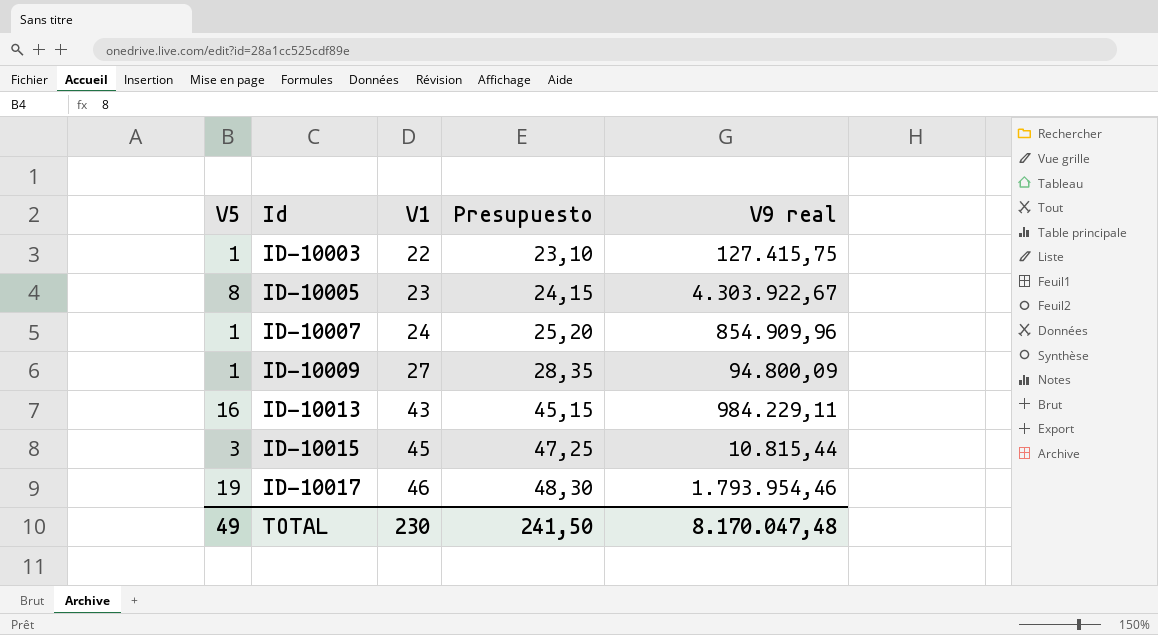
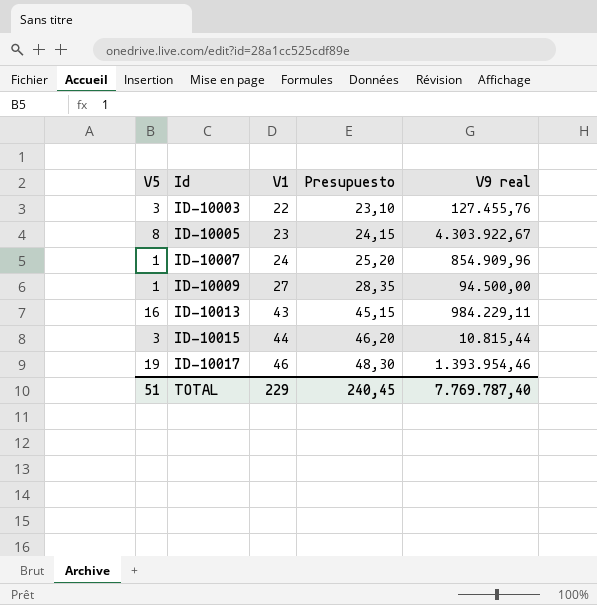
ID-10003 | V5: 1 -> 3
ID-10003 | V9 real: 127.415,75 -> 127.455,76
ID-10009 | V9 real: 94.800,09 -> 94.500,00
ID-10015 | V1: 45 -> 44
ID-10015 | Presupuesto: 47,25 -> 46,20
ID-10017 | V9 real: 1.793.954,46 -> 1.393.954,46
TOTAL | V5: 49 -> 51
TOTAL | V1: 230 -> 229
TOTAL | Presupuesto: 241,50 -> 240,45
TOTAL | V9 real: 8.170.047,48 -> 7.769.787,40

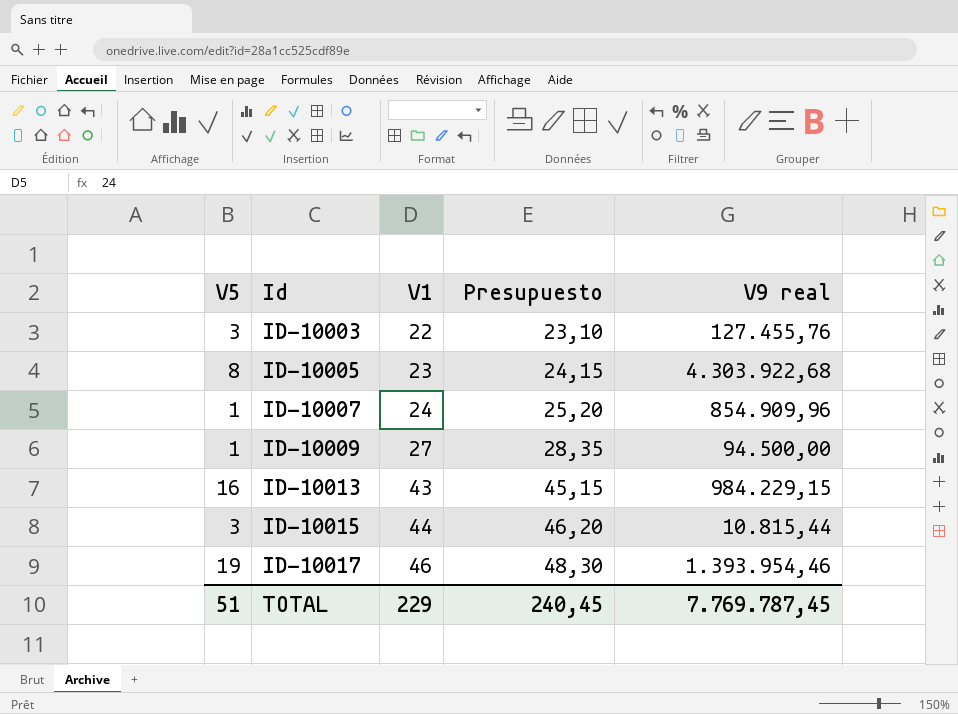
ID-10005 | V9 real: 4.303.922,67 -> 4.303.922,68
ID-10013 | V9 real: 984.229,11 -> 984.229,15
TOTAL | V9 real: 7.769.787,40 -> 7.769.787,45

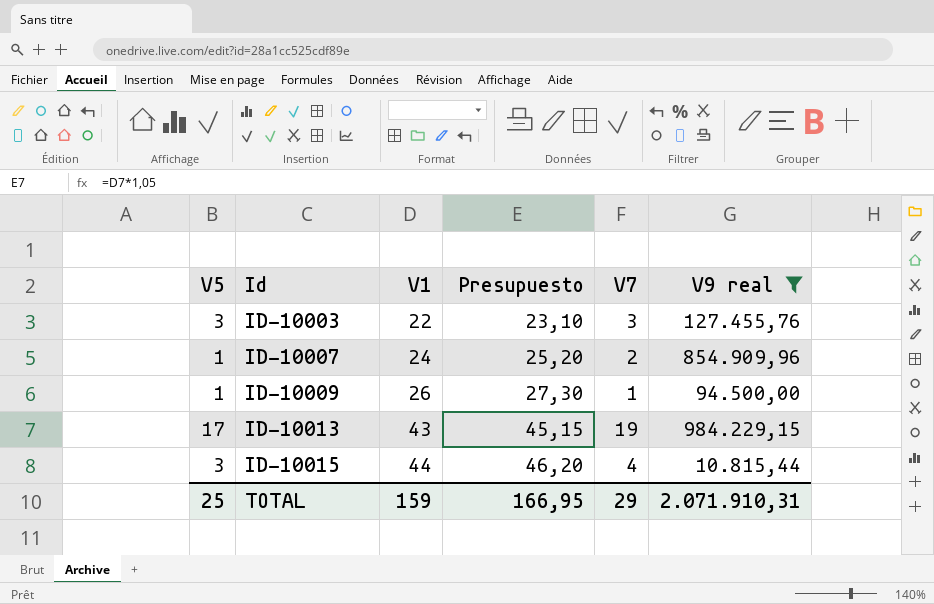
filter: none -> V9 real <= 984.229,15
column V7 | position: none -> 5
ID-10009 | V1: 27 -> 26
ID-10009 | Presupuesto: 28,35 -> 27,30
ID-10013 | V5: 16 -> 17
TOTAL | V5: 51 -> 25
TOTAL | V1: 229 -> 159
TOTAL | Presupuesto: 240,45 -> 166,95
TOTAL | V9 real: 7.769.787,45 -> 2.071.910,31

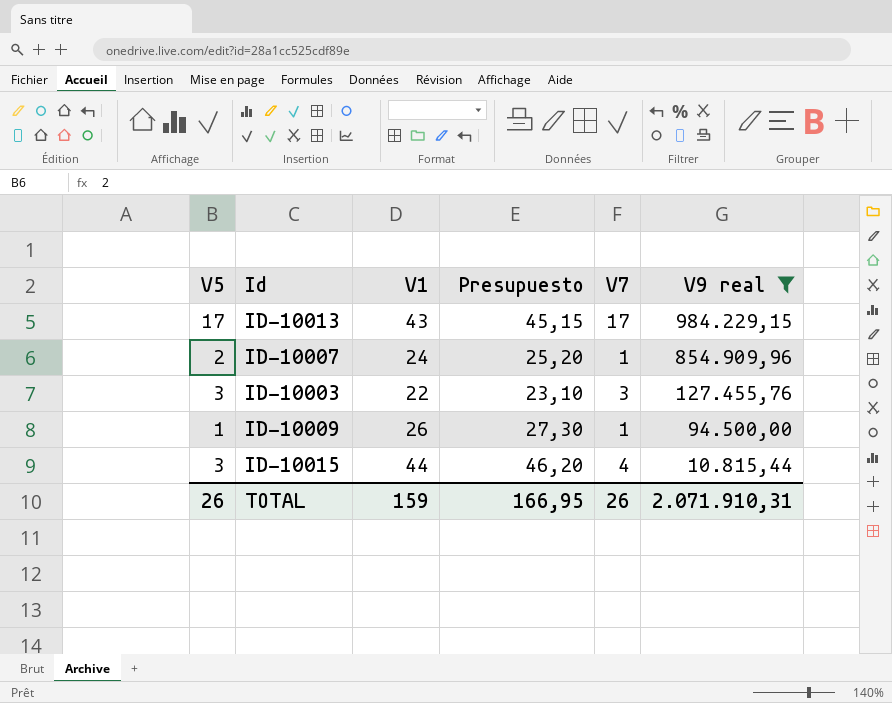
row order: Id ascending -> V9 real descending
ID-10013 | V7: 19 -> 17
ID-10007 | V5: 1 -> 2
ID-10007 | V7: 2 -> 1
TOTAL | V5: 25 -> 26
TOTAL | V7: 29 -> 26

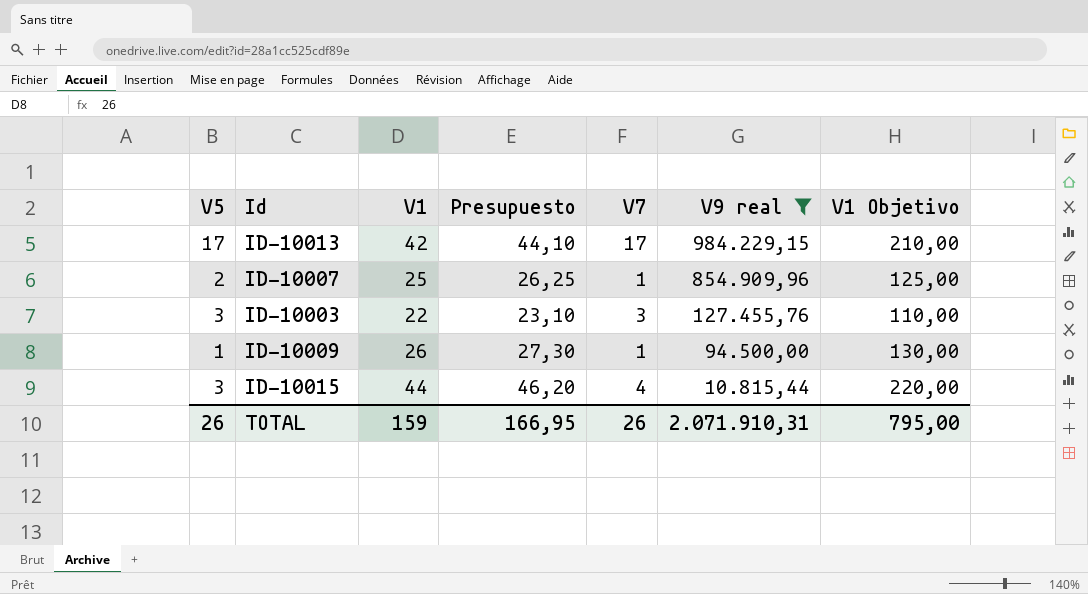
column V1 Objetivo | formula: none -> [V1] * 5
ID-10013 | V1: 43 -> 42
ID-10013 | Presupuesto: 45,15 -> 44,10
ID-10007 | V1: 24 -> 25
ID-10007 | Presupuesto: 25,20 -> 26,25

